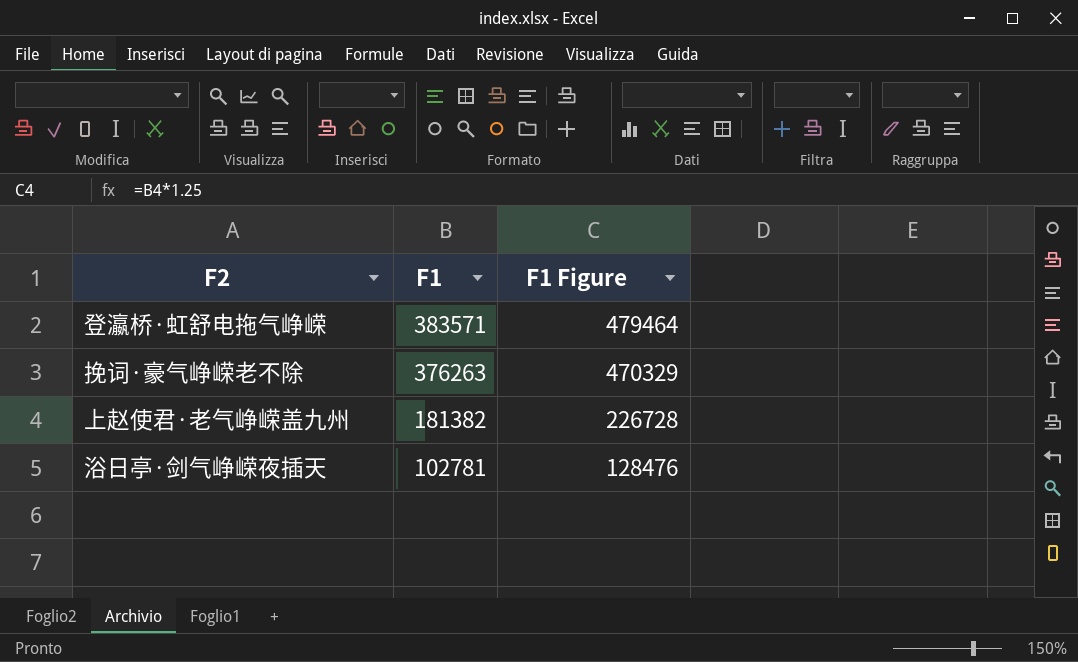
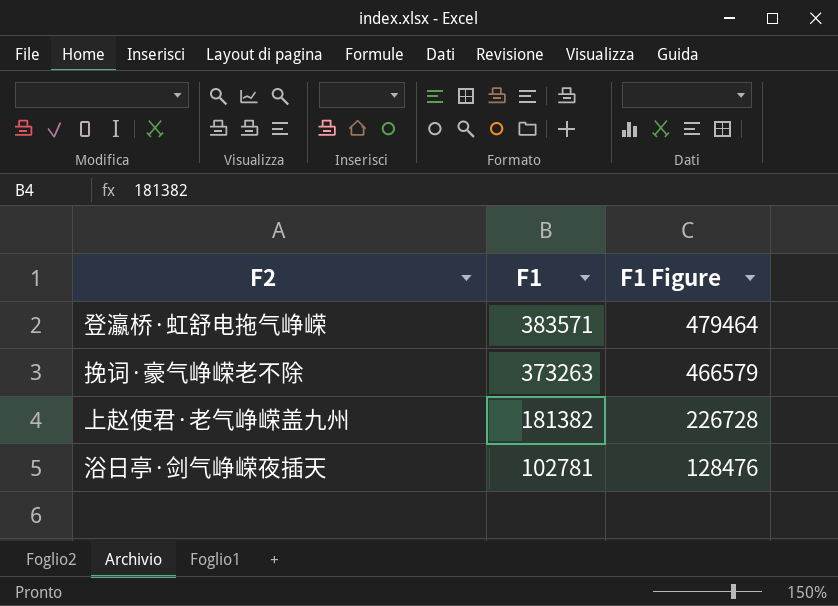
挽词·豪气峥嵘老不除 | F1: 376263 -> 373263
挽词·豪气峥嵘老不除 | F1 Figure: 470329 -> 466579

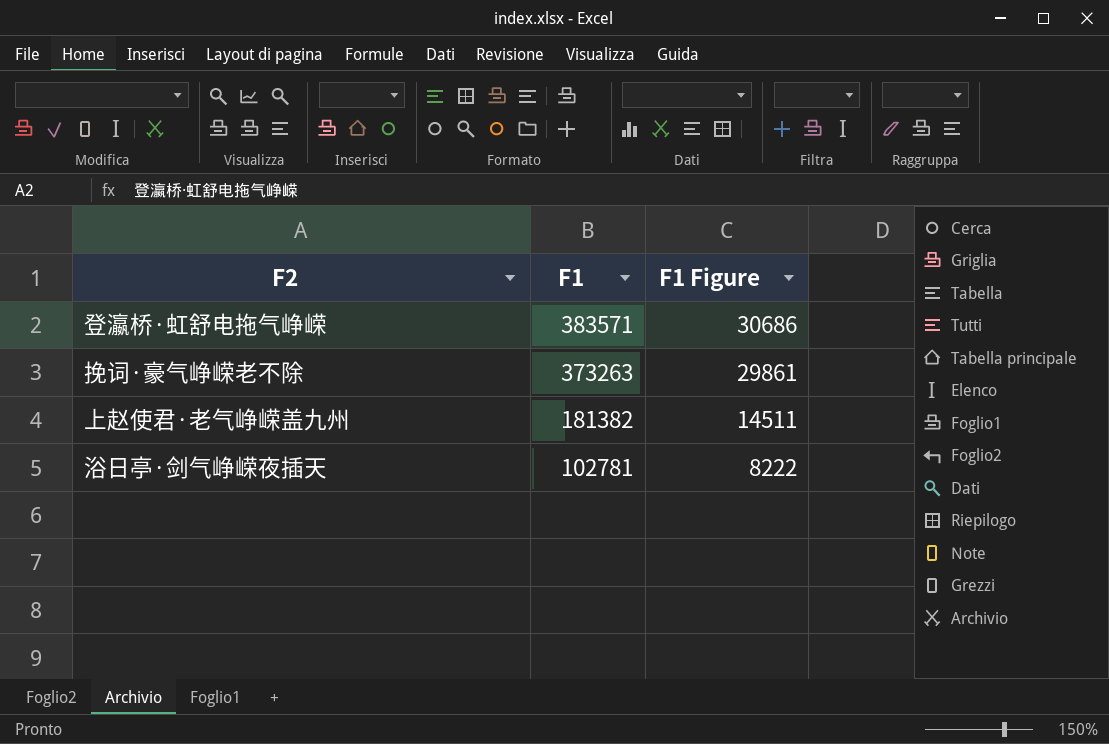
column F1 Figure | formula: [F1] * 1.25 -> [F1] * 0.08

